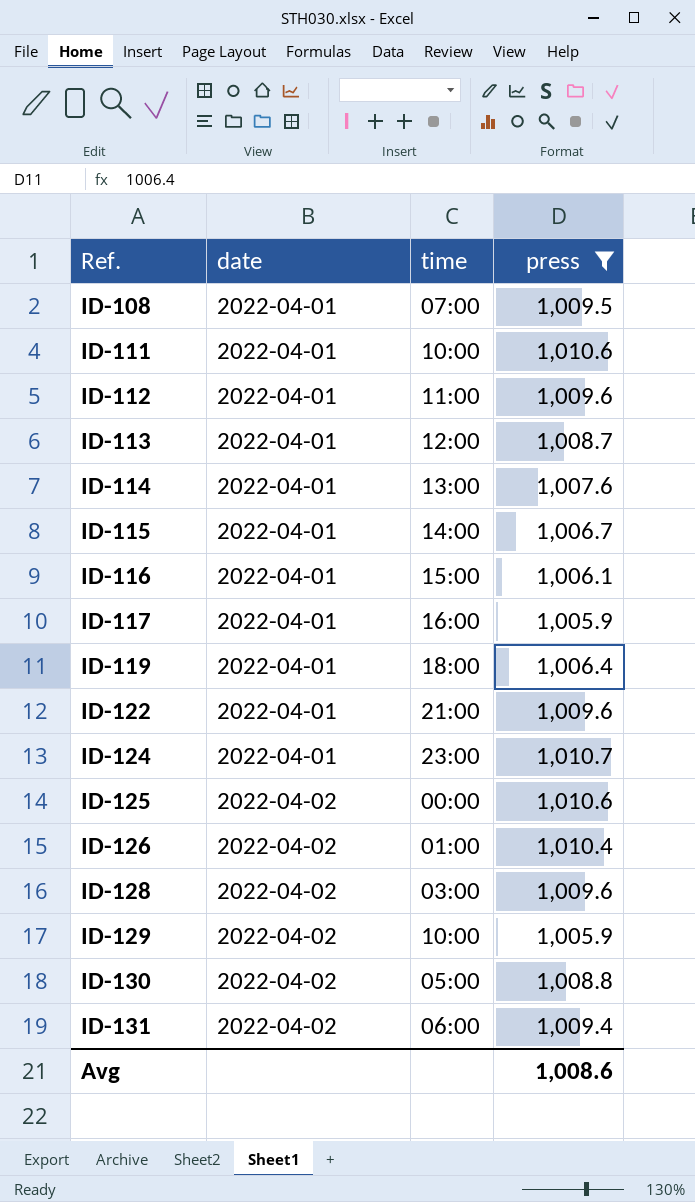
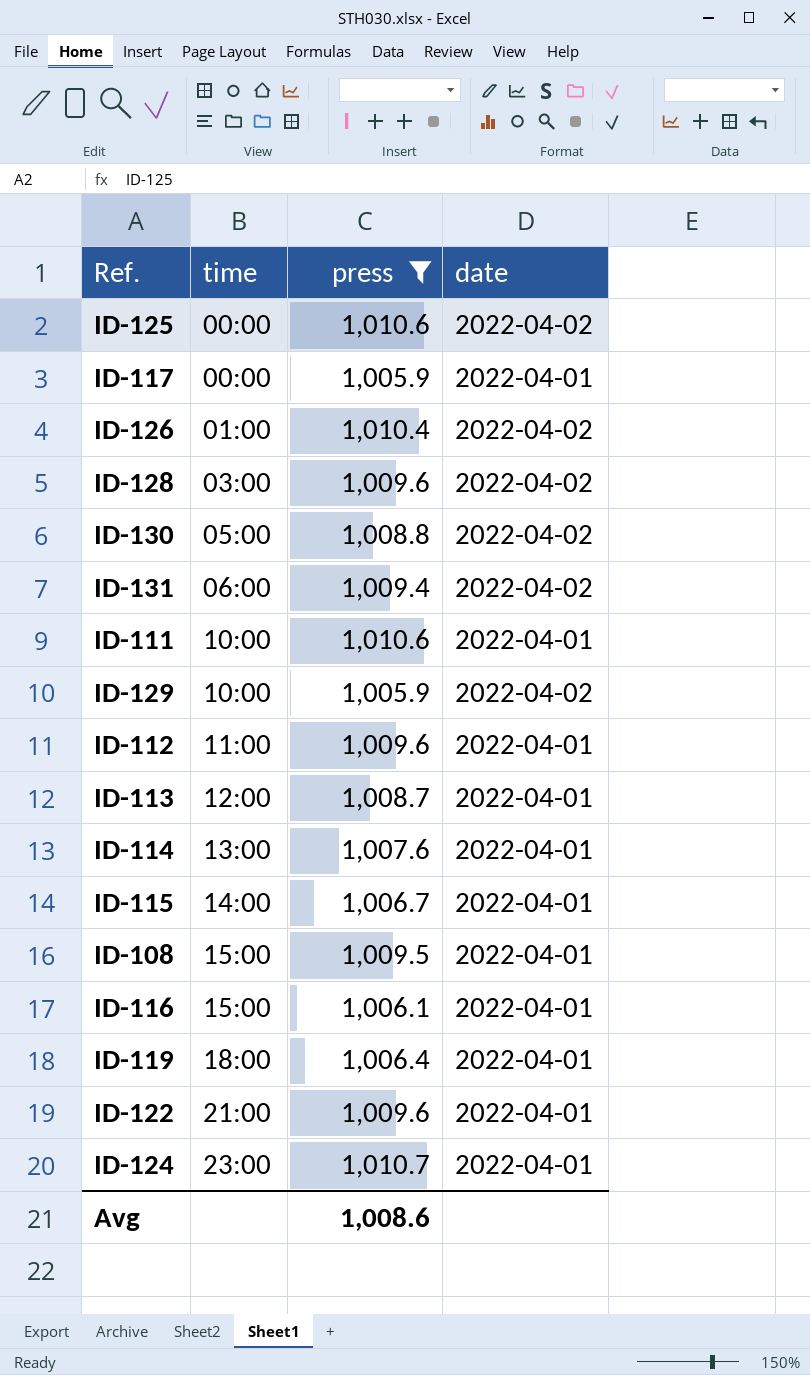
row order: Ref. ascending -> time ascending
column date | position: 2 -> 4
ID-117 | time: 16:00 -> 00:00
ID-108 | time: 07:00 -> 15:00

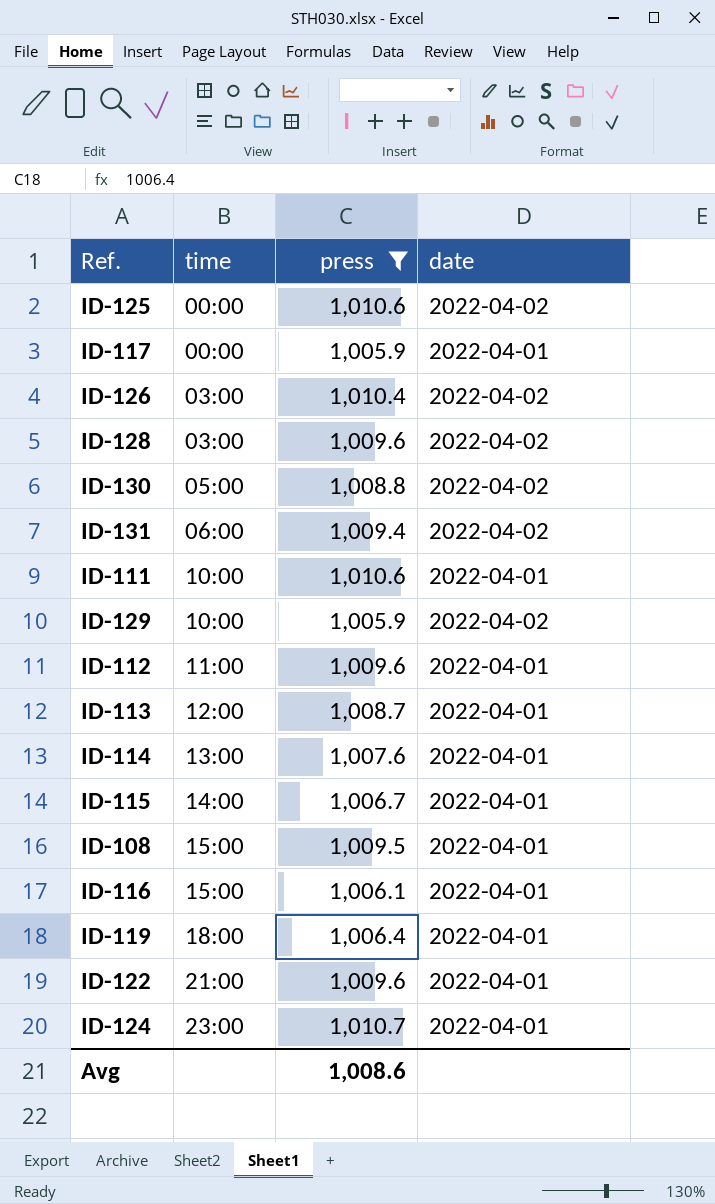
ID-126 | time: 01:00 -> 03:00

